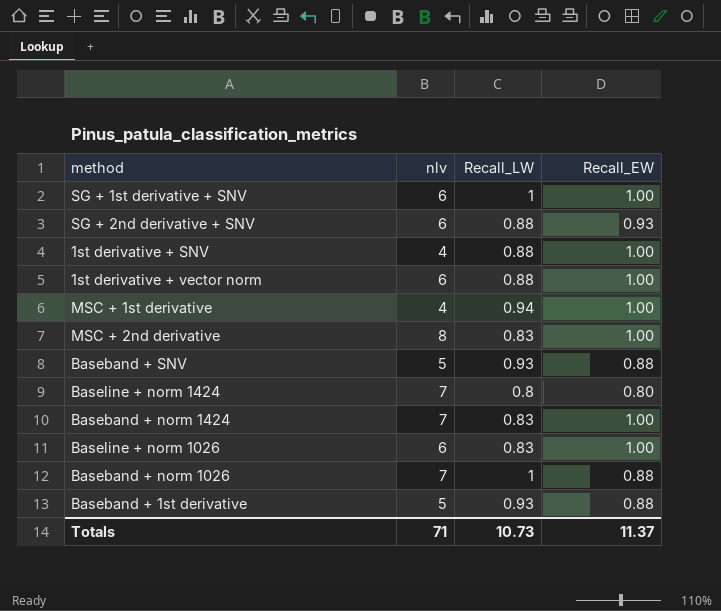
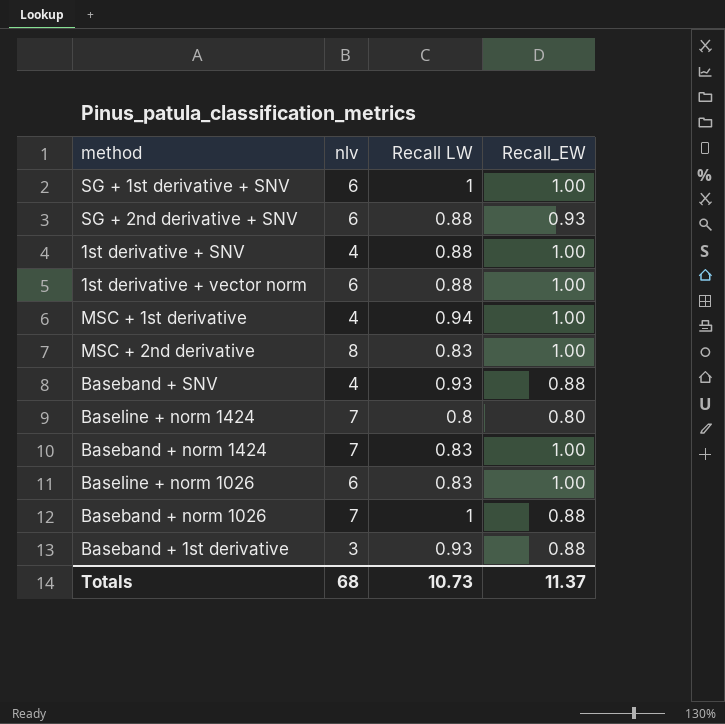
column name: Recall_LW -> Recall LW
Baseband + SNV | nlv: 5 -> 4
Baseband + 1st derivative | nlv: 5 -> 3
Totals | nlv: 71 -> 68

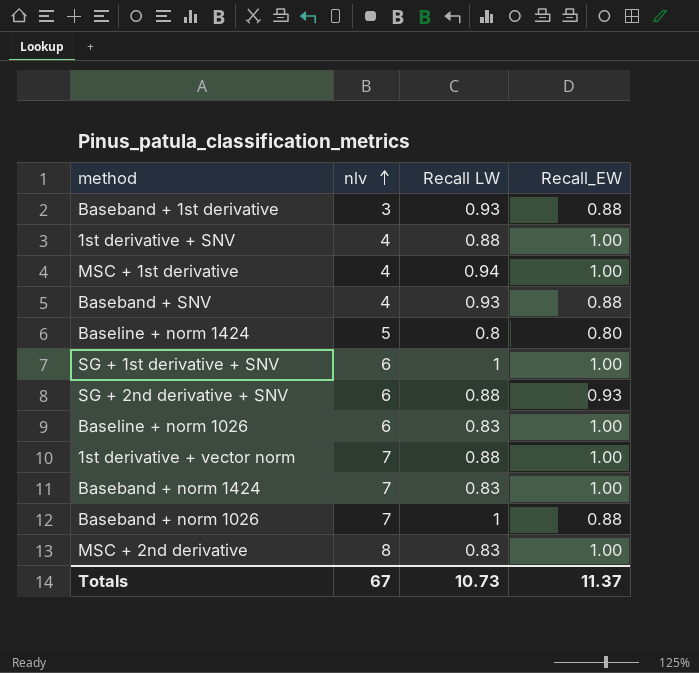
row order: none -> nlv ascending
Baseline + norm 1424 | nlv: 7 -> 5
1st derivative + vector norm | nlv: 6 -> 7
Totals | nlv: 68 -> 67

